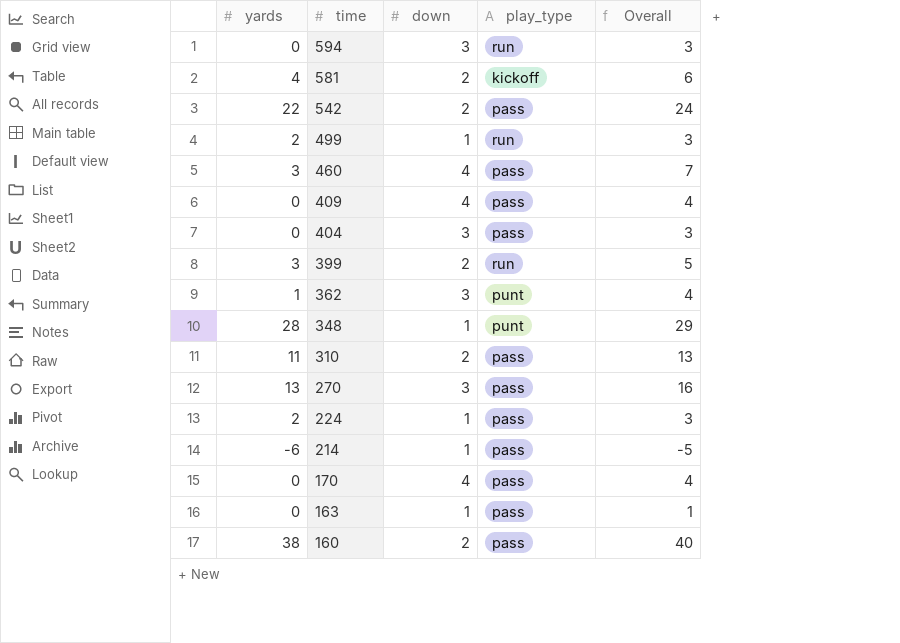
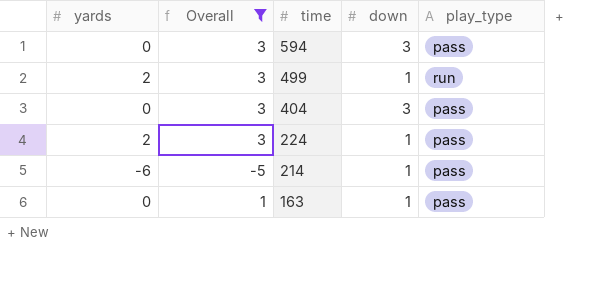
filter: none -> Overall <= 3
column Overall | position: 5 -> 2
594 | play_type: run -> pass

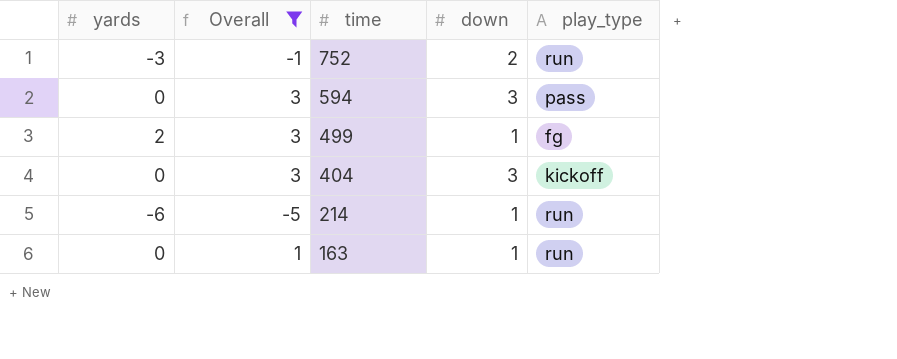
row 224: 2 | 3 | 1 | pass -> none
row 752: none -> -3 | -1 | 2 | run
499 | play_type: run -> fg
404 | play_type: pass -> kickoff
214 | play_type: pass -> run
163 | play_type: pass -> run

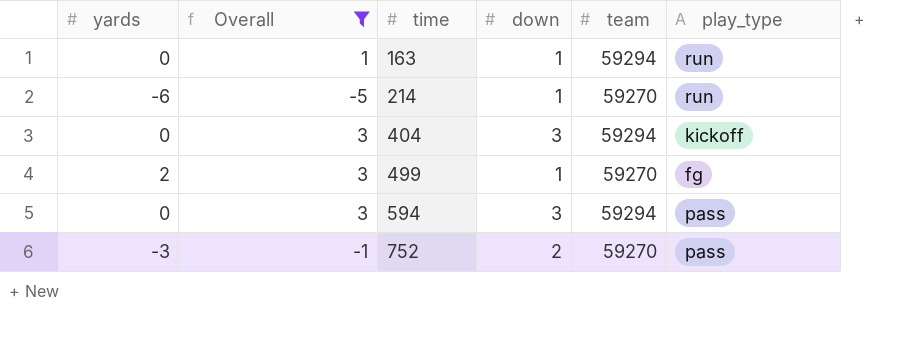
row order: time descending -> time ascending
column team | position: none -> 5
752 | play_type: run -> pass

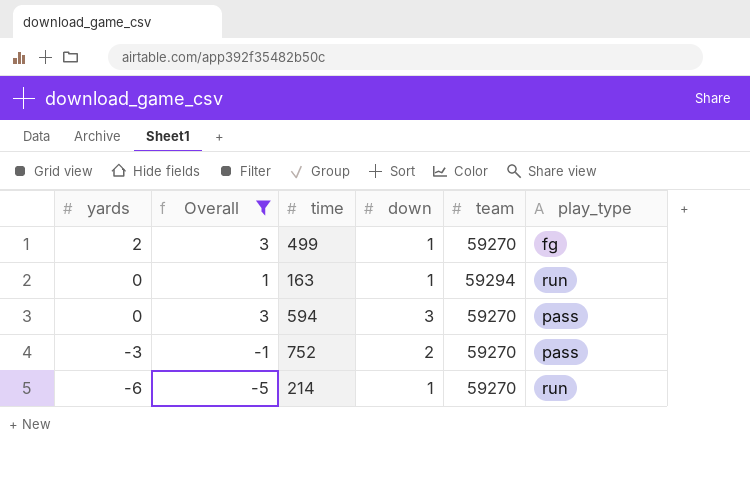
row order: time ascending -> yards descending
row 404: 0 | 3 | 3 | 59294 | kickoff -> none
594 | team: 59294 -> 59270

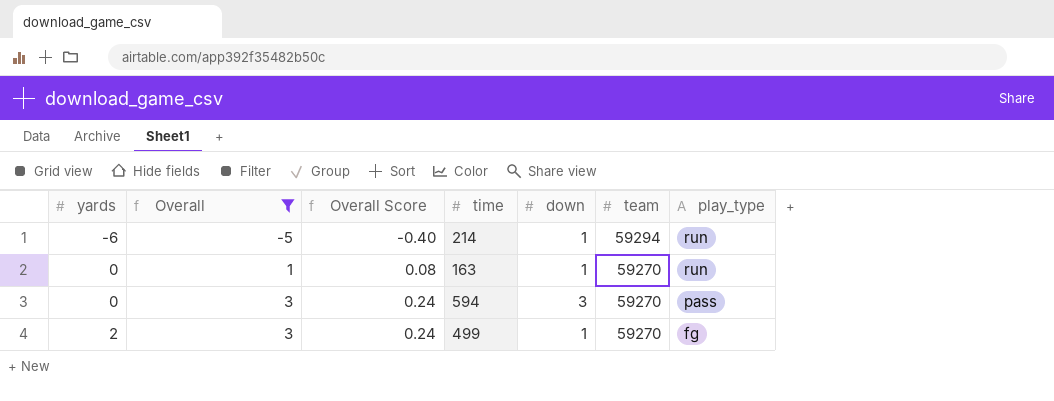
row order: yards descending -> yards ascending
column Overall Score | formula: none -> [Overall] * 0.08
row 752: -3 | -1 | 2 | 59270 | pass -> none
214 | team: 59270 -> 59294
163 | team: 59294 -> 59270

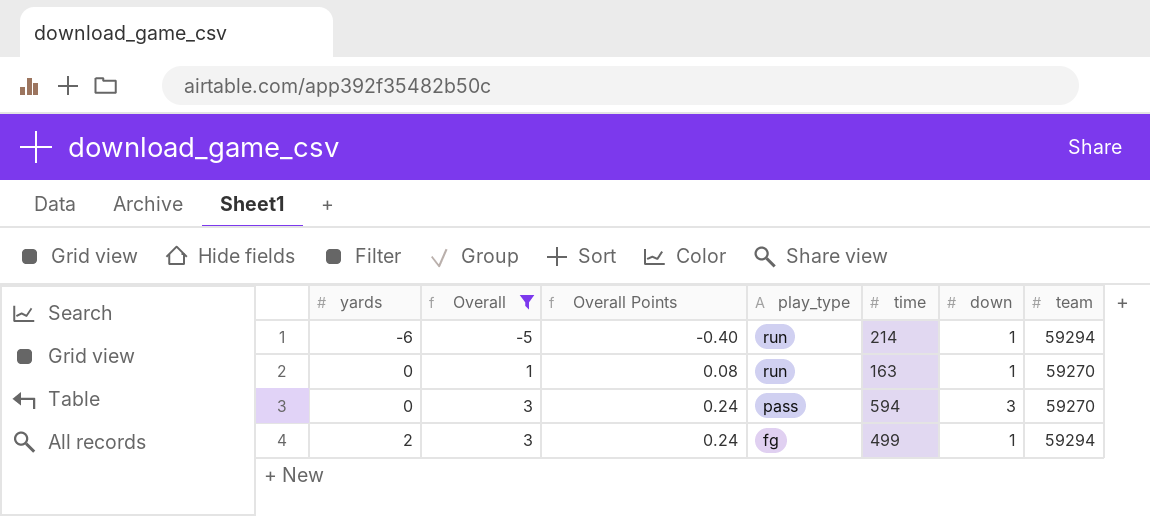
column name: Overall Score -> Overall Points
column play_type | position: 7 -> 4
499 | team: 59270 -> 59294

